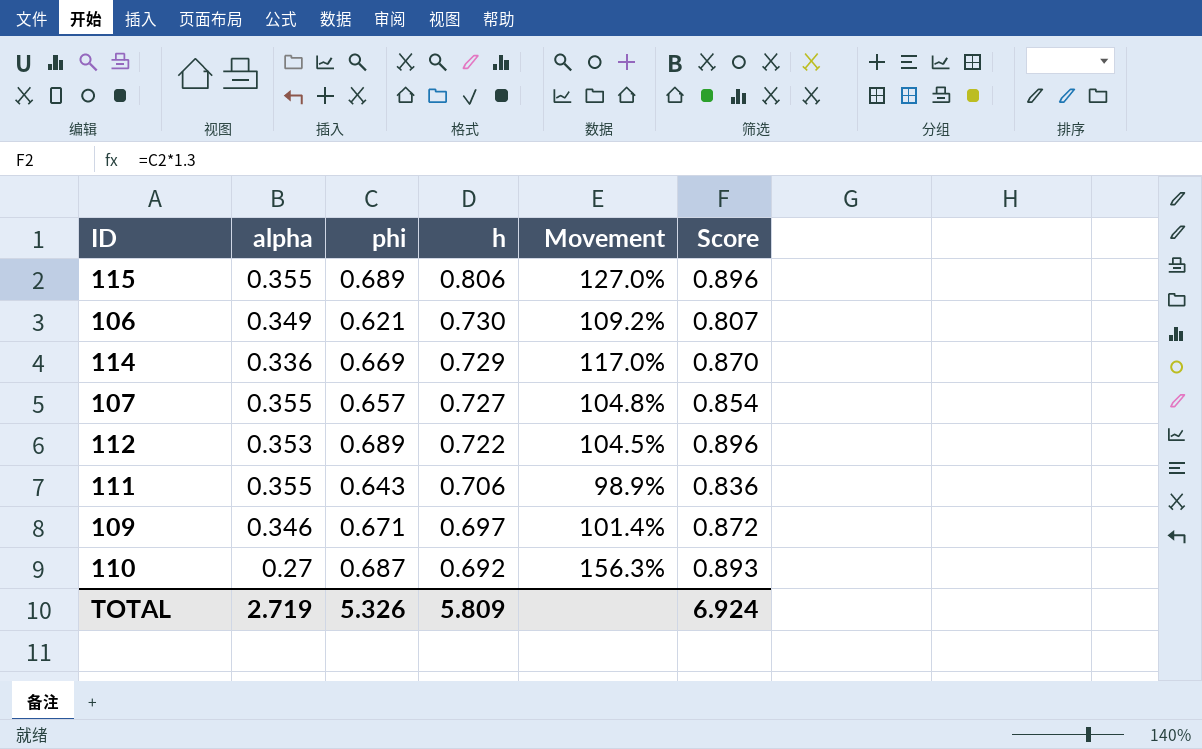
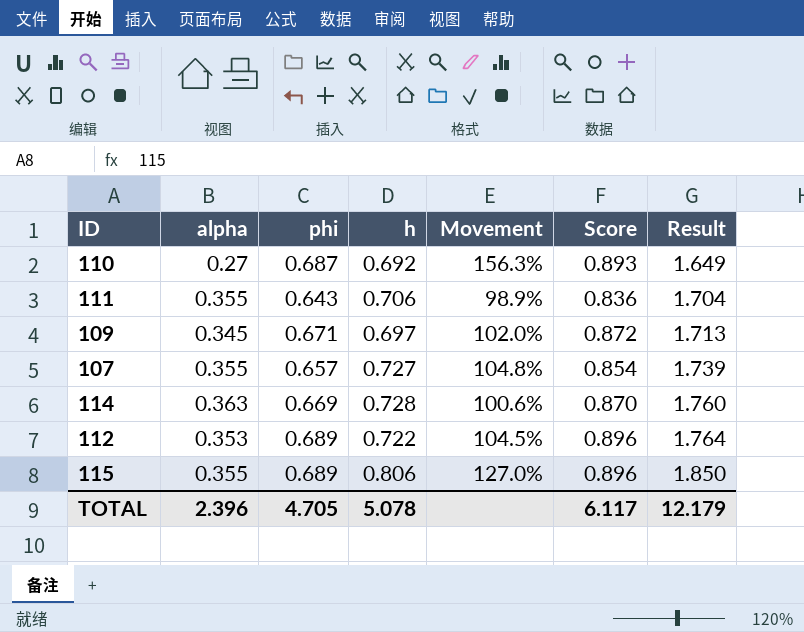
row order: h descending -> Result ascending
column Result | formula: none -> [alpha] + [phi] + [h]
row 106: 0.349 | 0.621 | 0.730 | 109.2% | 0.807 -> none
109 | alpha: 0.346 -> 0.345
109 | Movement: 101.4% -> 102.0%
114 | alpha: 0.336 -> 0.363
114 | h: 0.729 -> 0.728
114 | Movement: 117.0% -> 100.6%
TOTAL | alpha: 2.719 -> 2.396
TOTAL | phi: 5.326 -> 4.705
TOTAL | h: 5.809 -> 5.078
TOTAL | Score: 6.924 -> 6.117

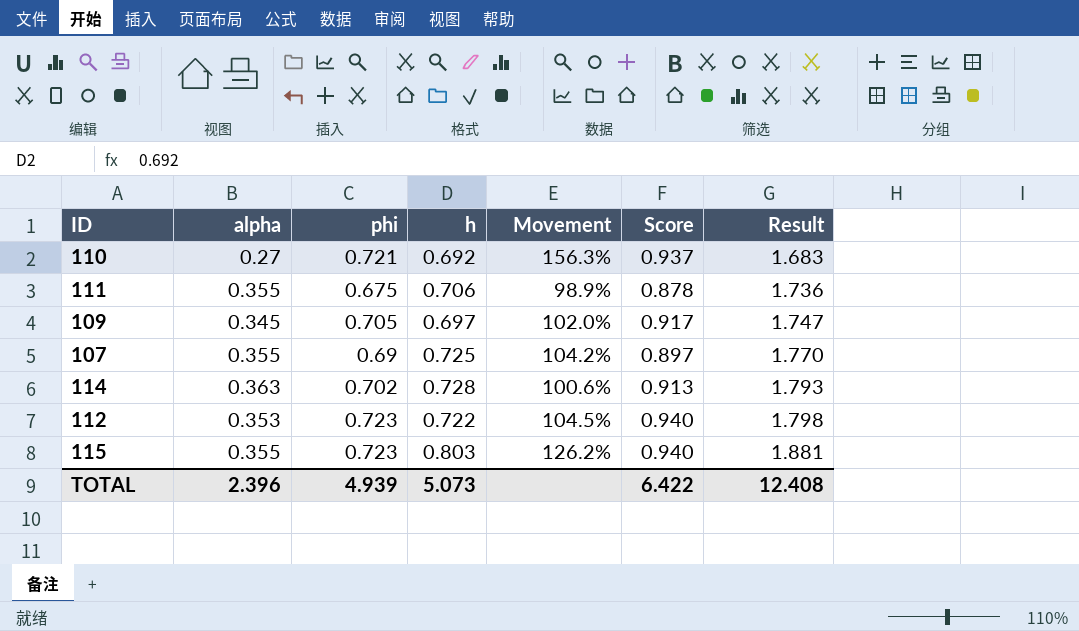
110 | phi: 0.687 -> 0.721
110 | Score: 0.893 -> 0.937
110 | Result: 1.649 -> 1.683
111 | phi: 0.643 -> 0.675
111 | Score: 0.836 -> 0.878
111 | Result: 1.704 -> 1.736
109 | phi: 0.671 -> 0.705
109 | Score: 0.872 -> 0.917
109 | Result: 1.713 -> 1.747
107 | phi: 0.657 -> 0.69
107 | h: 0.727 -> 0.725
107 | Movement: 104.8% -> 104.2%
107 | Score: 0.854 -> 0.897
107 | Result: 1.739 -> 1.770
114 | phi: 0.669 -> 0.702
114 | Score: 0.870 -> 0.913
114 | Result: 1.760 -> 1.793
112 | phi: 0.689 -> 0.723
112 | Score: 0.896 -> 0.940
112 | Result: 1.764 -> 1.798
115 | phi: 0.689 -> 0.723
115 | h: 0.806 -> 0.803
115 | Movement: 127.0% -> 126.2%
115 | Score: 0.896 -> 0.940
115 | Result: 1.850 -> 1.881
TOTAL | phi: 4.705 -> 4.939
TOTAL | h: 5.078 -> 5.073
TOTAL | Score: 6.117 -> 6.422
TOTAL | Result: 12.179 -> 12.408

